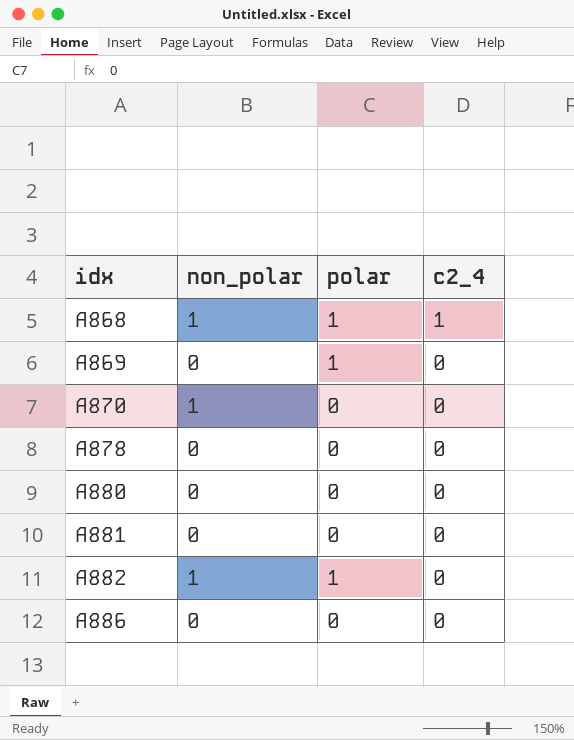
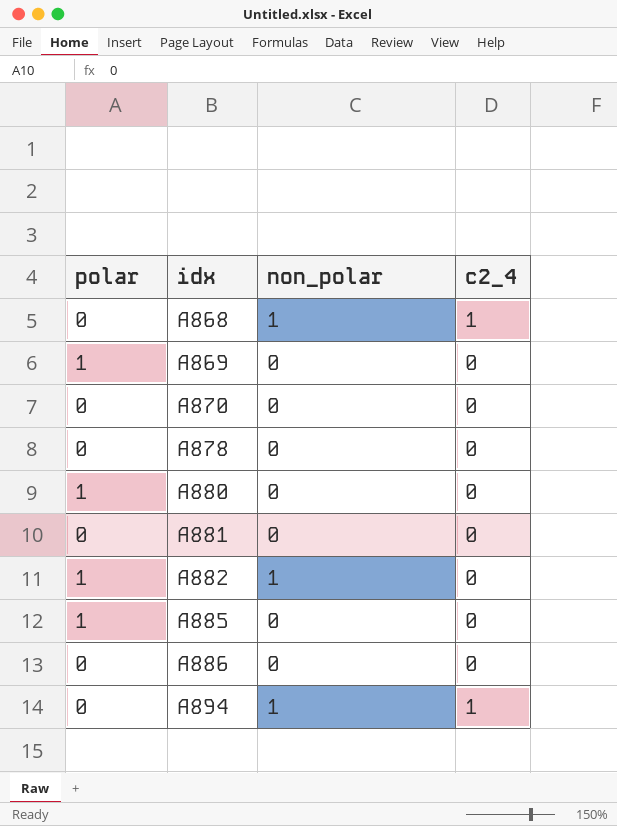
column polar | position: 3 -> 1
A868 | polar: 1 -> 0
A870 | non_polar: 1 -> 0
A880 | polar: 0 -> 1
row A885: none -> 1 | 0 | 0
row A894: none -> 0 | 1 | 1

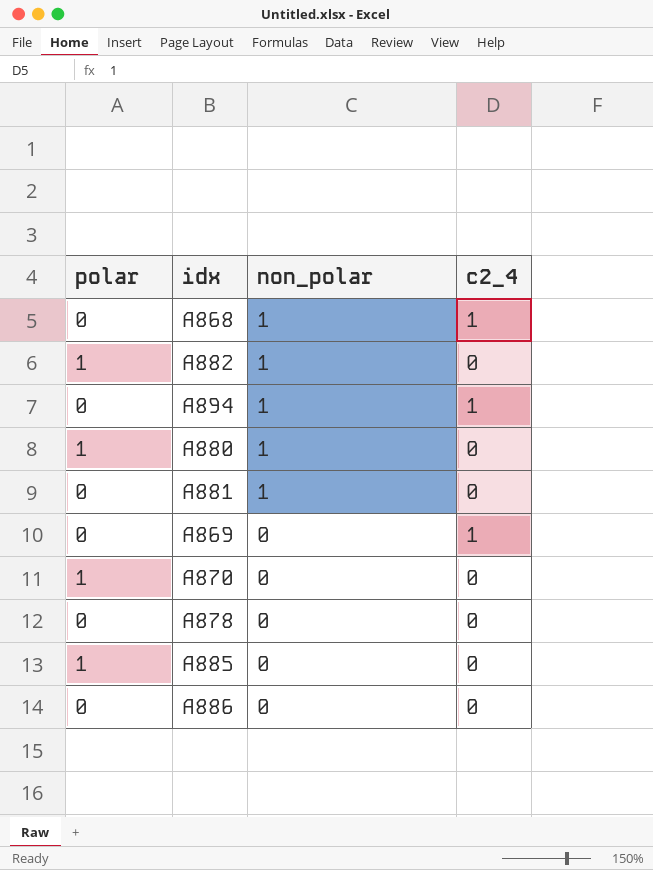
row order: idx ascending -> non_polar descending
A880 | non_polar: 0 -> 1
A881 | non_polar: 0 -> 1
A869 | polar: 1 -> 0
A869 | c2_4: 0 -> 1
A870 | polar: 0 -> 1

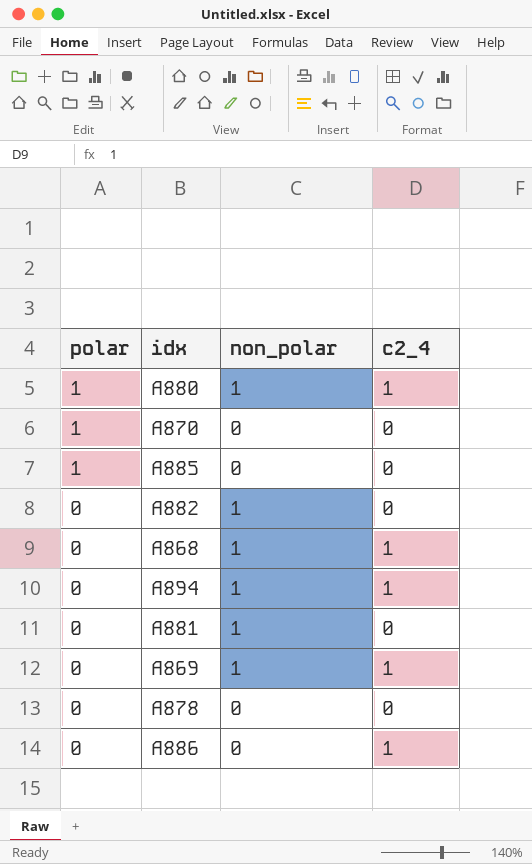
row order: non_polar descending -> polar descending
A880 | c2_4: 0 -> 1
A882 | polar: 1 -> 0
A869 | non_polar: 0 -> 1
A886 | c2_4: 0 -> 1

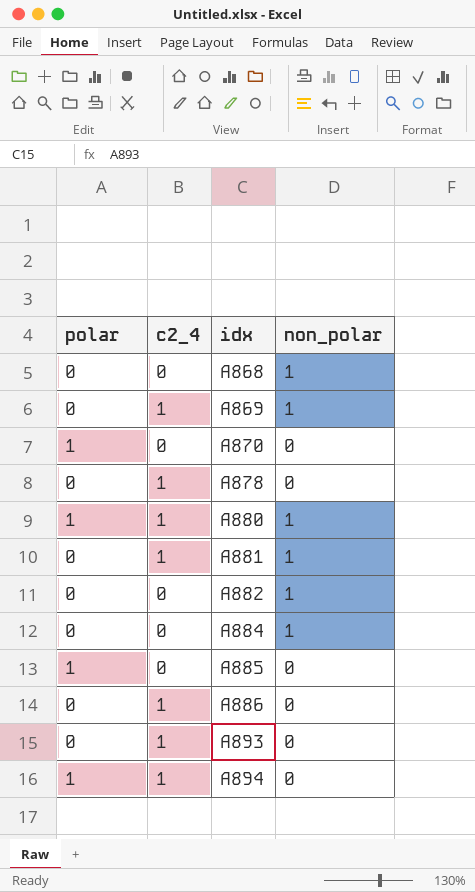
row order: polar descending -> idx ascending
column c2_4 | position: 4 -> 2
A868 | c2_4: 1 -> 0
A878 | c2_4: 0 -> 1
A881 | c2_4: 0 -> 1
row A884: none -> 0 | 0 | 1
row A893: none -> 0 | 1 | 0
A894 | polar: 0 -> 1
A894 | non_polar: 1 -> 0

